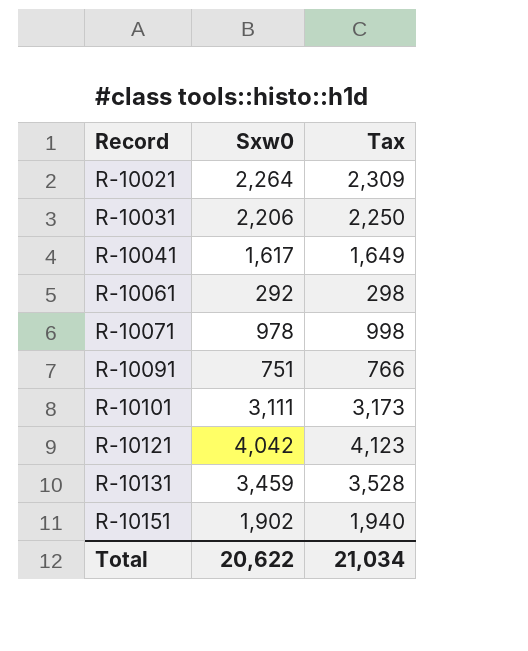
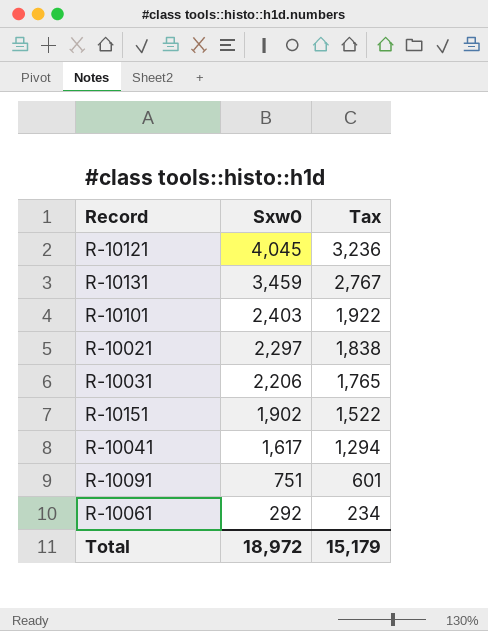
row order: Record ascending -> Sxw0 descending
column Tax | formula: [Sxw0] * 1.02 -> [Sxw0] * 0.8
row R-10071: 978 | 998 -> none
R-10121 | Sxw0: 4,042 -> 4,045
R-10101 | Sxw0: 3,111 -> 2,403
R-10021 | Sxw0: 2,264 -> 2,297
Total | Sxw0: 20,622 -> 18,972
Total | Tax: 21,034 -> 15,179

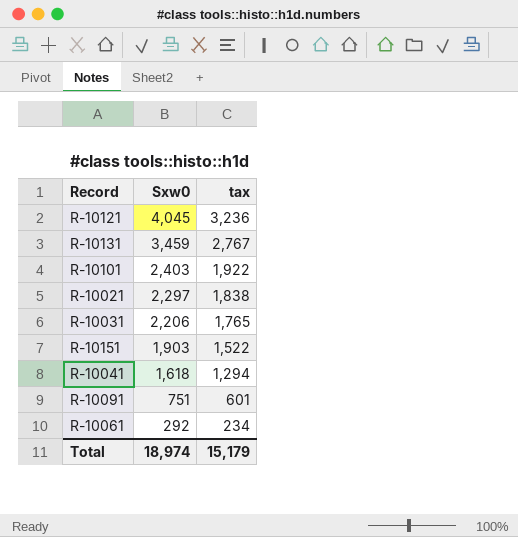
column name: Tax -> tax
R-10151 | Sxw0: 1,902 -> 1,903
R-10041 | Sxw0: 1,617 -> 1,618
Total | Sxw0: 18,972 -> 18,974

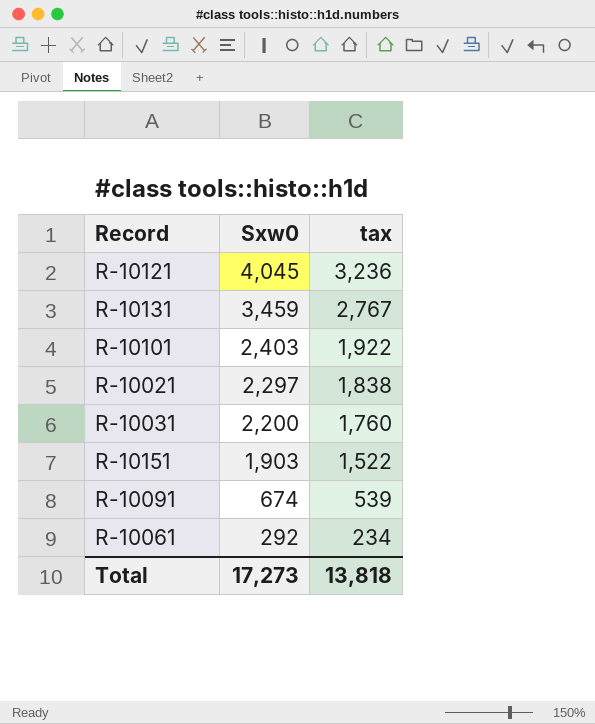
row R-10041: 1,618 | 1,294 -> none
R-10031 | Sxw0: 2,206 -> 2,200
R-10031 | tax: 1,765 -> 1,760
R-10091 | Sxw0: 751 -> 674
R-10091 | tax: 601 -> 539
Total | Sxw0: 18,974 -> 17,273
Total | tax: 15,179 -> 13,818

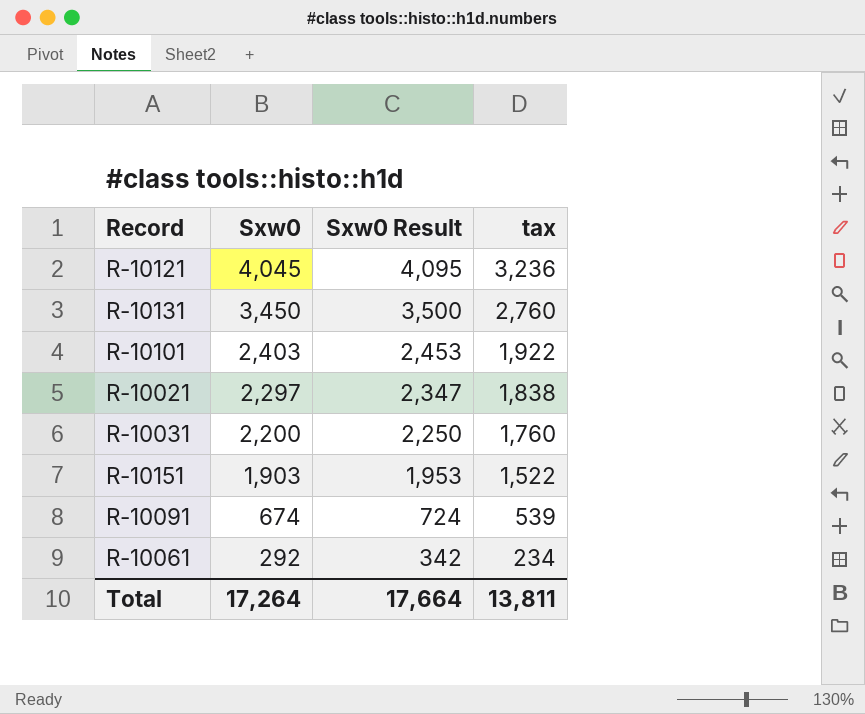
column Sxw0 Result | formula: none -> [Sxw0] + 50
R-10131 | Sxw0: 3,459 -> 3,450
R-10131 | tax: 2,767 -> 2,760
Total | Sxw0: 17,273 -> 17,264
Total | tax: 13,818 -> 13,811

